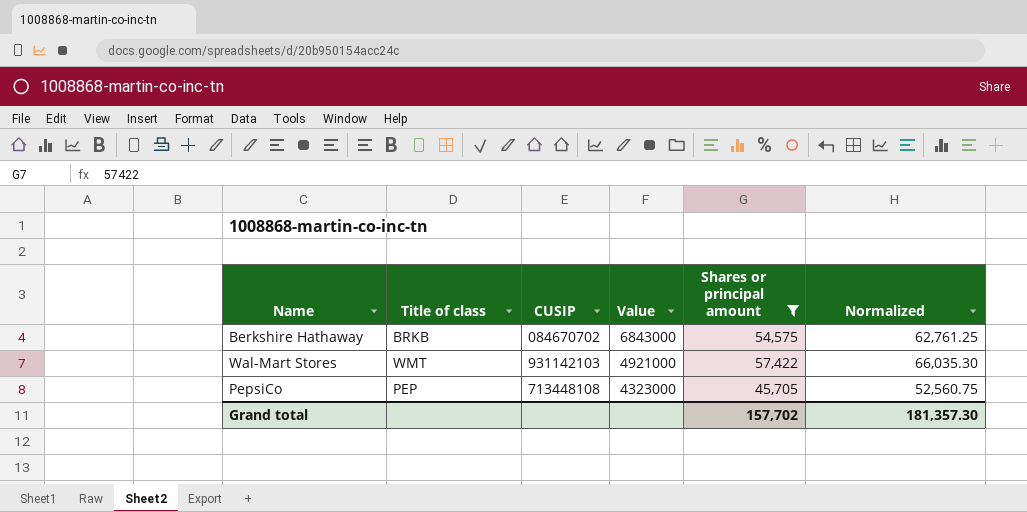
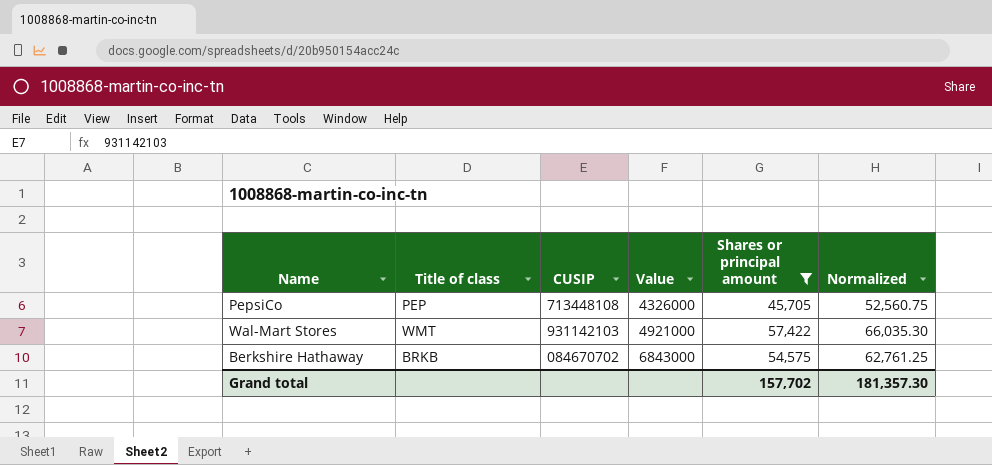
row order: Value descending -> Value ascending
PepsiCo | Value: 4323000 -> 4326000

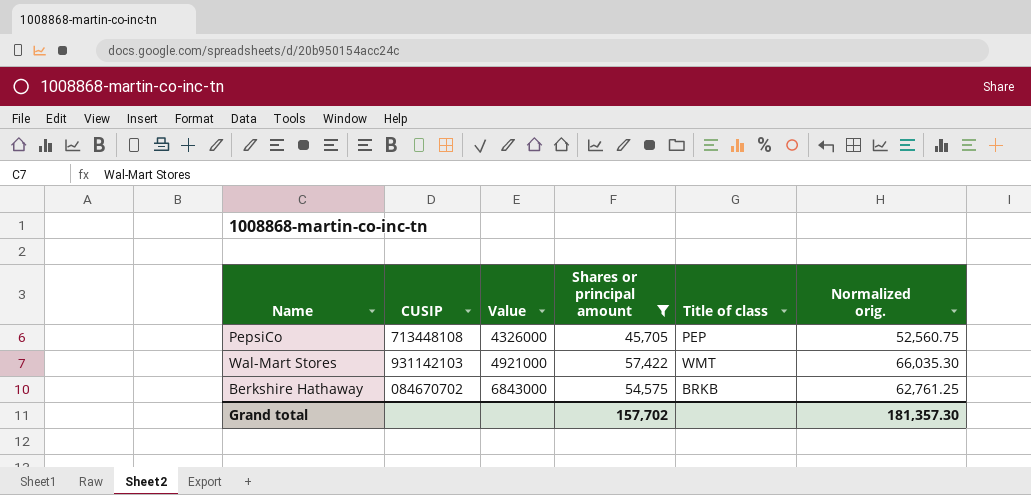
column Title of class | position: 2 -> 5
column name: Normalized -> Normalized orig.

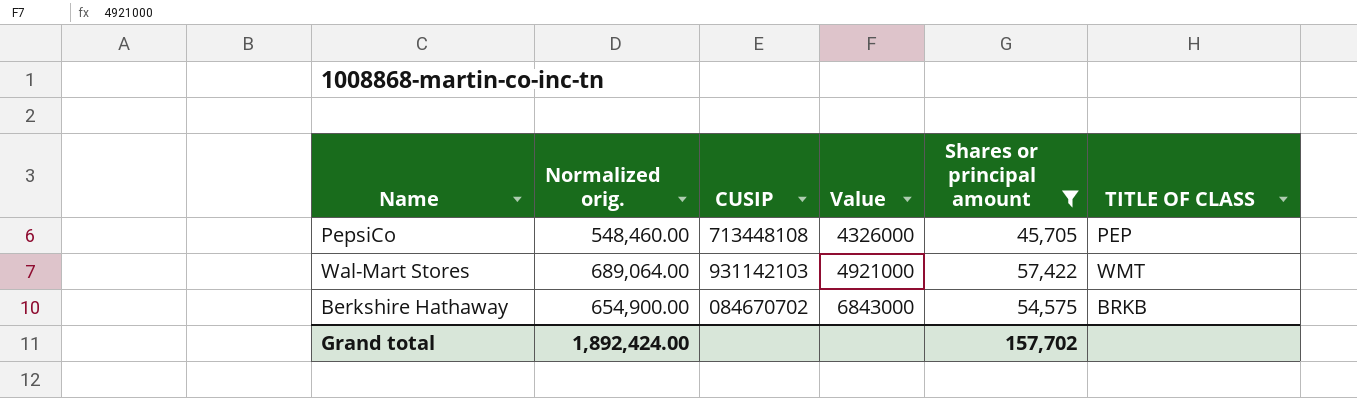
column Normalized orig. | formula: [Shares or principal amount] * 1.15 -> [Shares or principal amount] * 12
column Normalized orig. | position: 6 -> 2
column name: Title of class -> TITLE OF CLASS
Grand total | Normalized orig.: 181,357.30 -> 1,892,424.00

